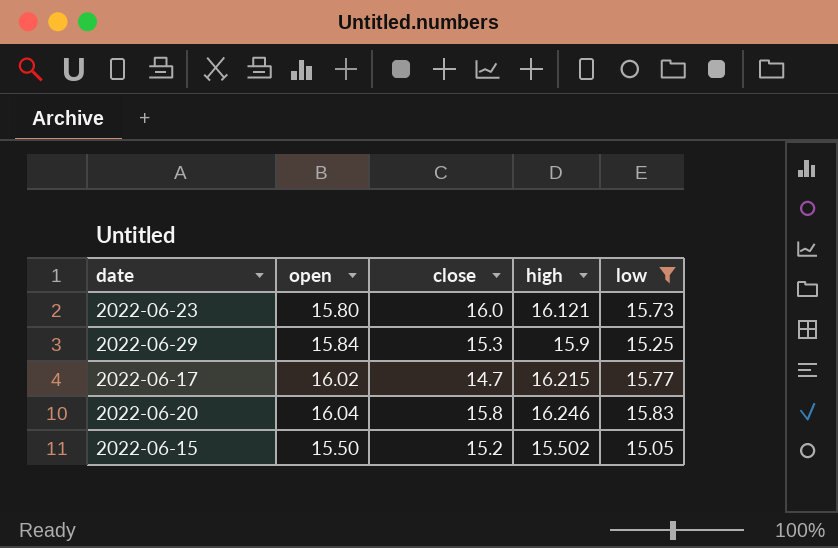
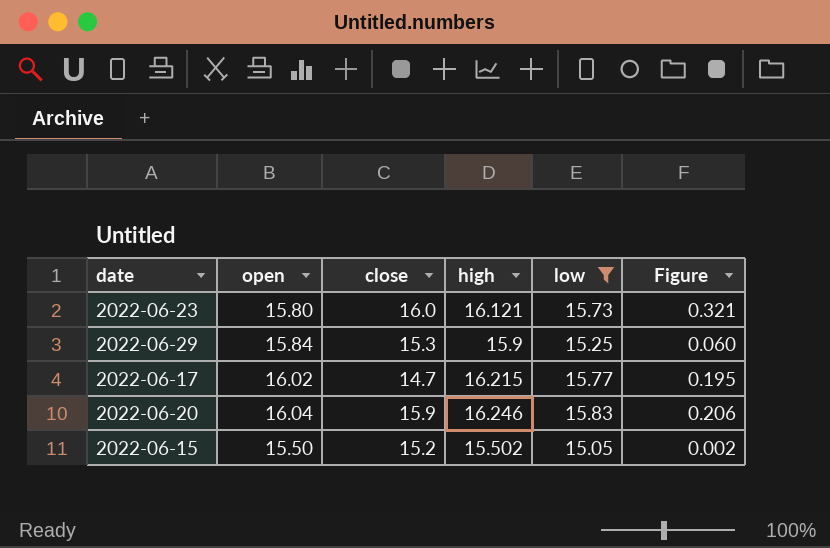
column Figure | formula: none -> [high] - [open]
2022-06-20 | close: 15.8 -> 15.9

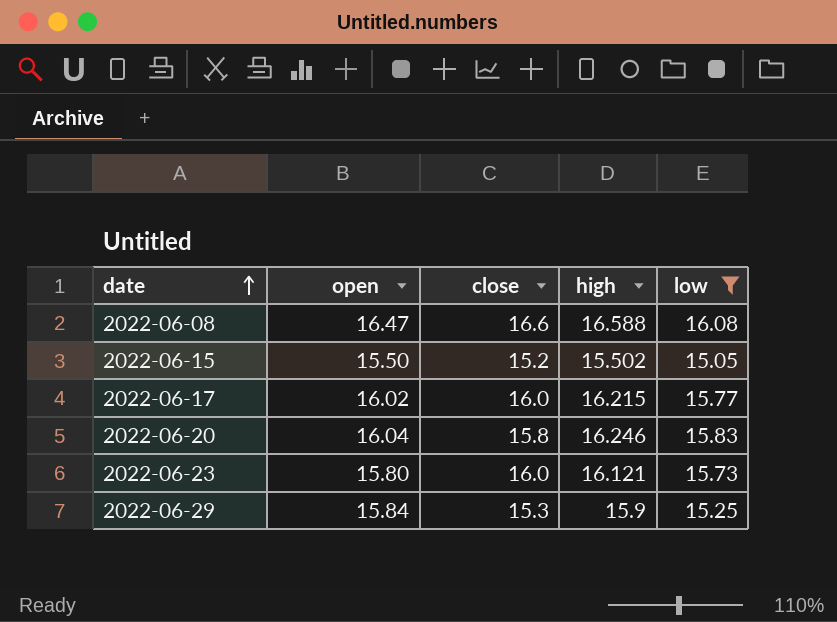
row order: none -> date ascending
column Figure | formula: [high] - [open] -> none
row 2022-06-08: none -> 16.47 | 16.6 | 16.588 | 16.08
2022-06-17 | close: 14.7 -> 16.0
2022-06-20 | close: 15.9 -> 15.8

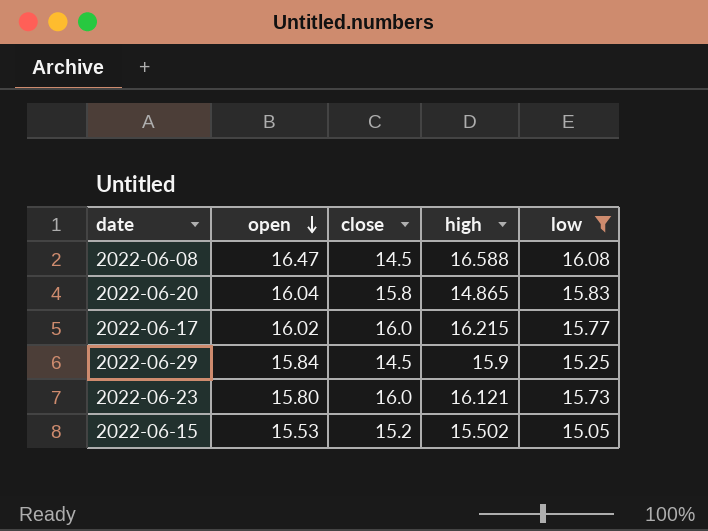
row order: date ascending -> open descending
2022-06-08 | close: 16.6 -> 14.5
2022-06-20 | high: 16.246 -> 14.865
2022-06-29 | close: 15.3 -> 14.5
2022-06-15 | open: 15.50 -> 15.53

